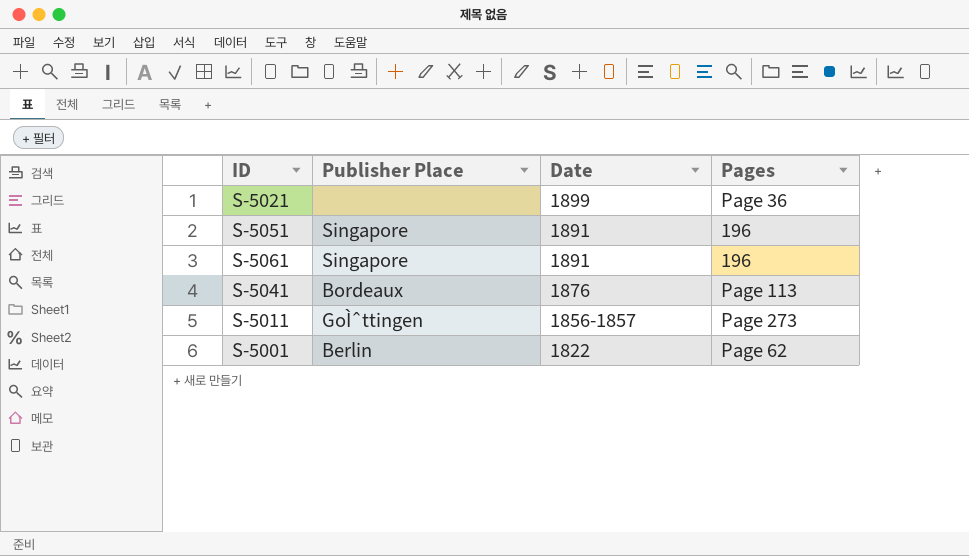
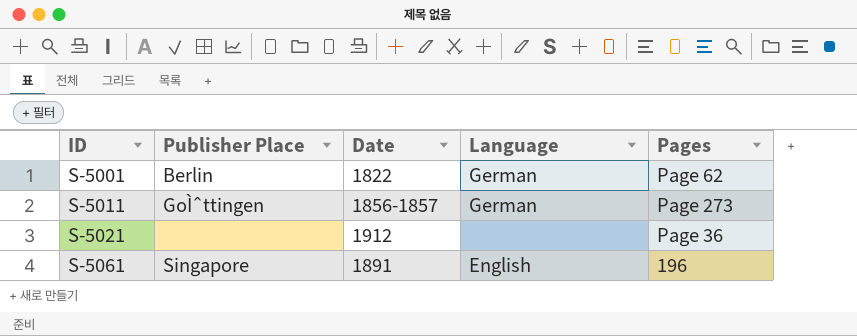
row order: Date descending -> ID ascending
column Language | position: none -> 4
row S-5051: Singapore | 1891 | 196 -> none
row S-5041: Bordeaux | 1876 | Page 113 -> none
S-5021 | Date: 1899 -> 1912

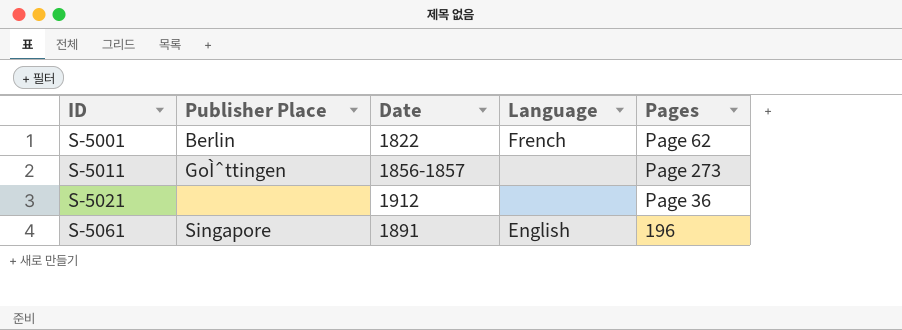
S-5001 | Language: German -> French
S-5011 | Language: German -> none

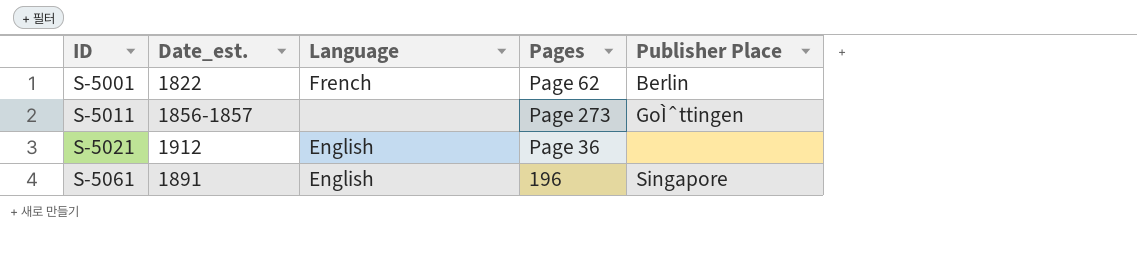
column name: Date -> Date_est.
column Publisher Place | position: 2 -> 5
S-5021 | Language: none -> English

